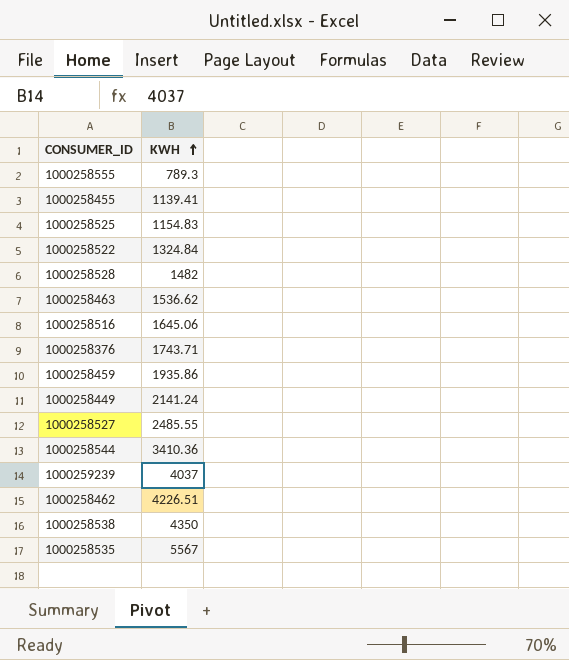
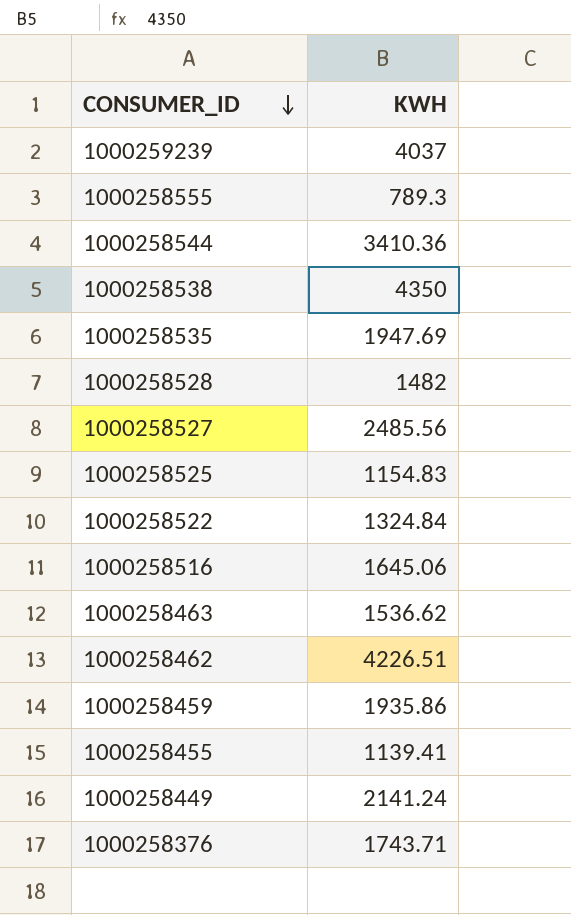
row order: KWH ascending -> CONSUMER_ID descending
1000258535 | KWH: 5567 -> 1947.69
1000258527 | KWH: 2485.55 -> 2485.56

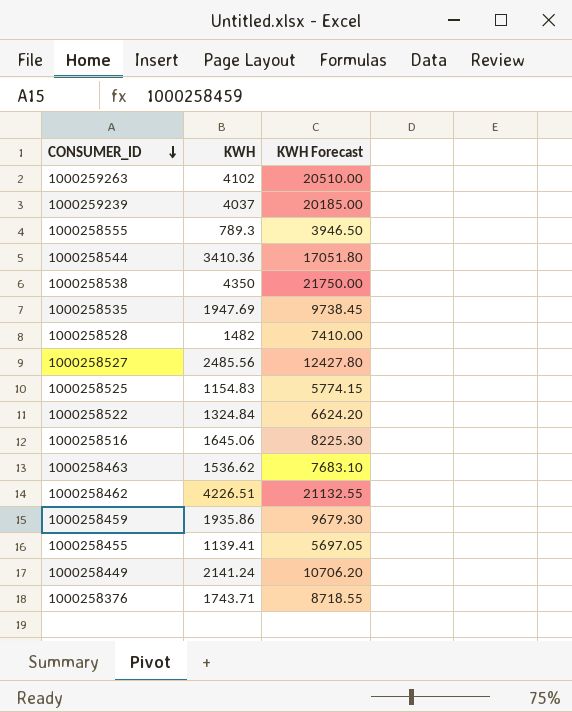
column KWH Forecast | formula: none -> [KWH] * 5
row 1000259263: none -> 4102 | 20510.00

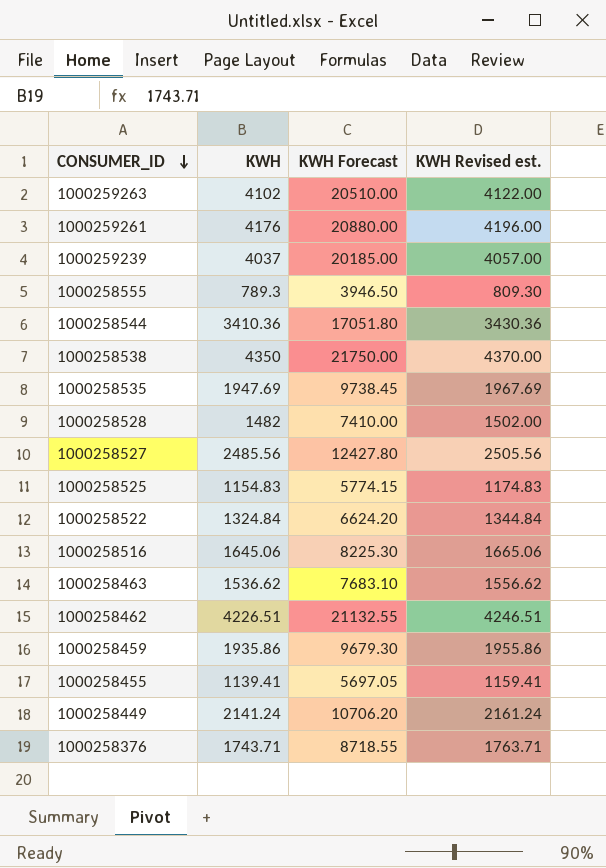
column KWH Revised est. | formula: none -> [KWH] + 20
row 1000259261: none -> 4176 | 20880.00 | 4196.00

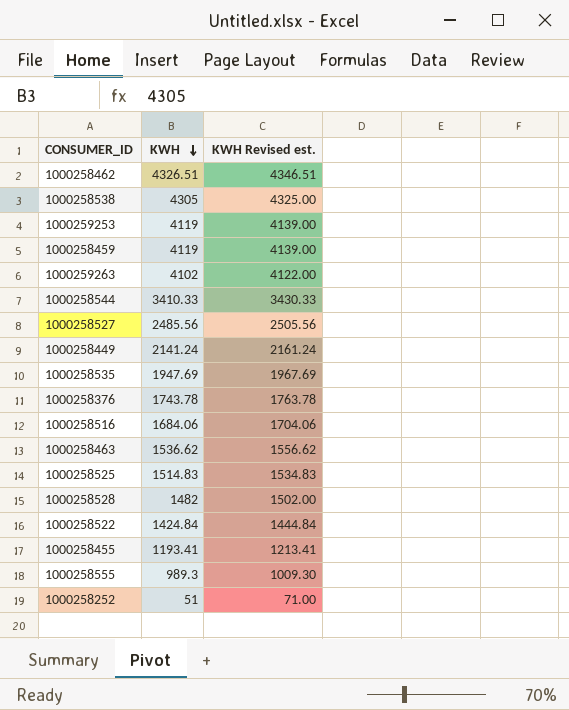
row order: CONSUMER_ID descending -> KWH descending
column KWH Forecast | formula: [KWH] * 5 -> none
row 1000259261: 4176 | 20880.00 | 4196.00 -> none
row 1000259239: 4037 | 20185.00 | 4057.00 -> none
1000258462 | KWH: 4226.51 -> 4326.51
1000258462 | KWH Revised est.: 4246.51 -> 4346.51
1000258538 | KWH: 4350 -> 4305
1000258538 | KWH Revised est.: 4370.00 -> 4325.00
row 1000259253: none -> 4119 | 4139.00
1000258459 | KWH: 1935.86 -> 4119
1000258459 | KWH Revised est.: 1955.86 -> 4139.00
1000258544 | KWH: 3410.36 -> 3410.33
1000258544 | KWH Revised est.: 3430.36 -> 3430.33
1000258376 | KWH: 1743.71 -> 1743.78
1000258376 | KWH Revised est.: 1763.71 -> 1763.78
1000258516 | KWH: 1645.06 -> 1684.06
1000258516 | KWH Revised est.: 1665.06 -> 1704.06
1000258525 | KWH: 1154.83 -> 1514.83
1000258525 | KWH Revised est.: 1174.83 -> 1534.83
1000258522 | KWH: 1324.84 -> 1424.84
1000258522 | KWH Revised est.: 1344.84 -> 1444.84
1000258455 | KWH: 1139.41 -> 1193.41
1000258455 | KWH Revised est.: 1159.41 -> 1213.41
1000258555 | KWH: 789.3 -> 989.3
1000258555 | KWH Revised est.: 809.30 -> 1009.30
row 1000258252: none -> 51 | 71.00

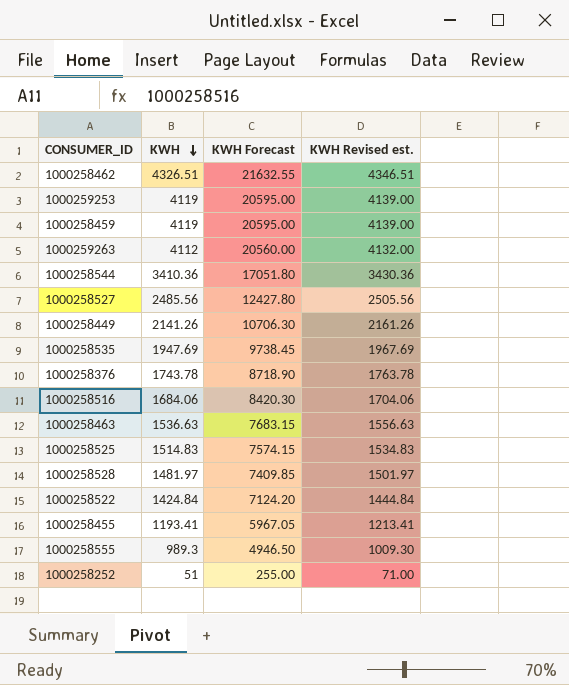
column KWH Forecast | formula: none -> [KWH] * 5
row 1000258538: 4305 | 4325.00 -> none
1000259263 | KWH: 4102 -> 4112
1000259263 | KWH Revised est.: 4122.00 -> 4132.00
1000258544 | KWH: 3410.33 -> 3410.36
1000258544 | KWH Revised est.: 3430.33 -> 3430.36
1000258449 | KWH: 2141.24 -> 2141.26
1000258449 | KWH Revised est.: 2161.24 -> 2161.26
1000258463 | KWH: 1536.62 -> 1536.63
1000258463 | KWH Revised est.: 1556.62 -> 1556.63
1000258528 | KWH: 1482 -> 1481.97
1000258528 | KWH Revised est.: 1502.00 -> 1501.97

